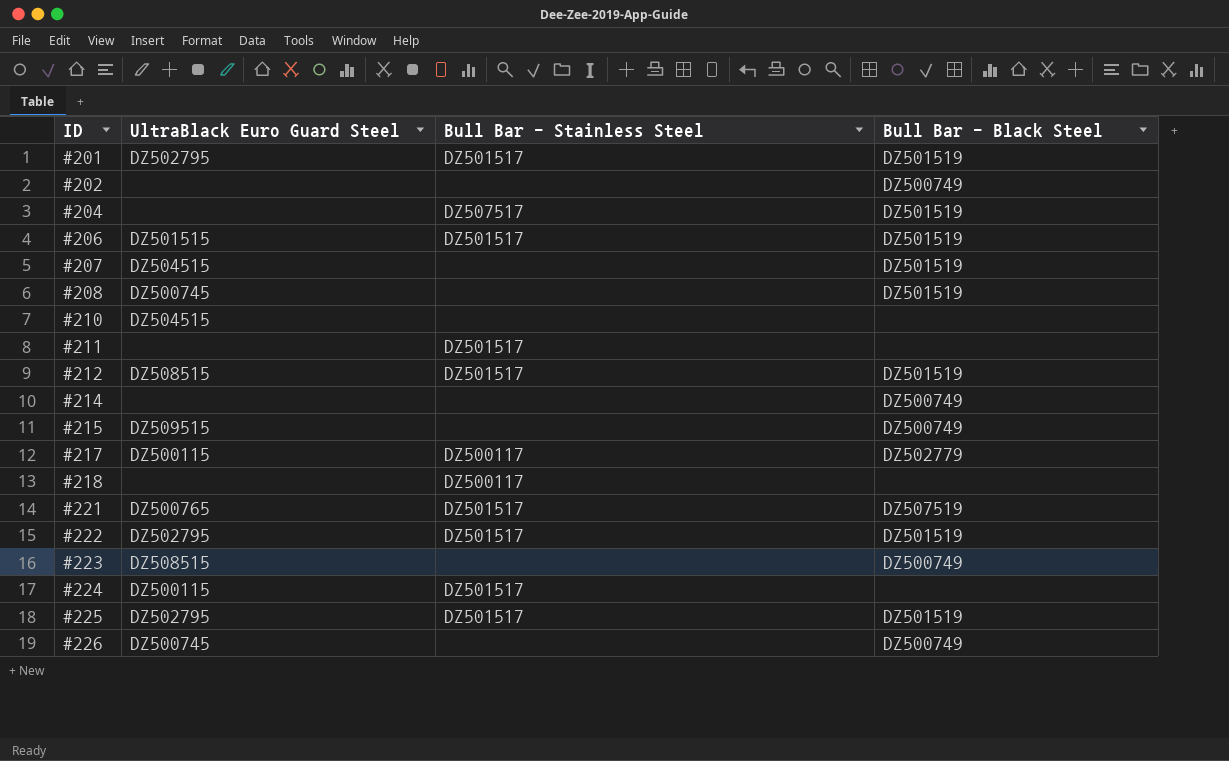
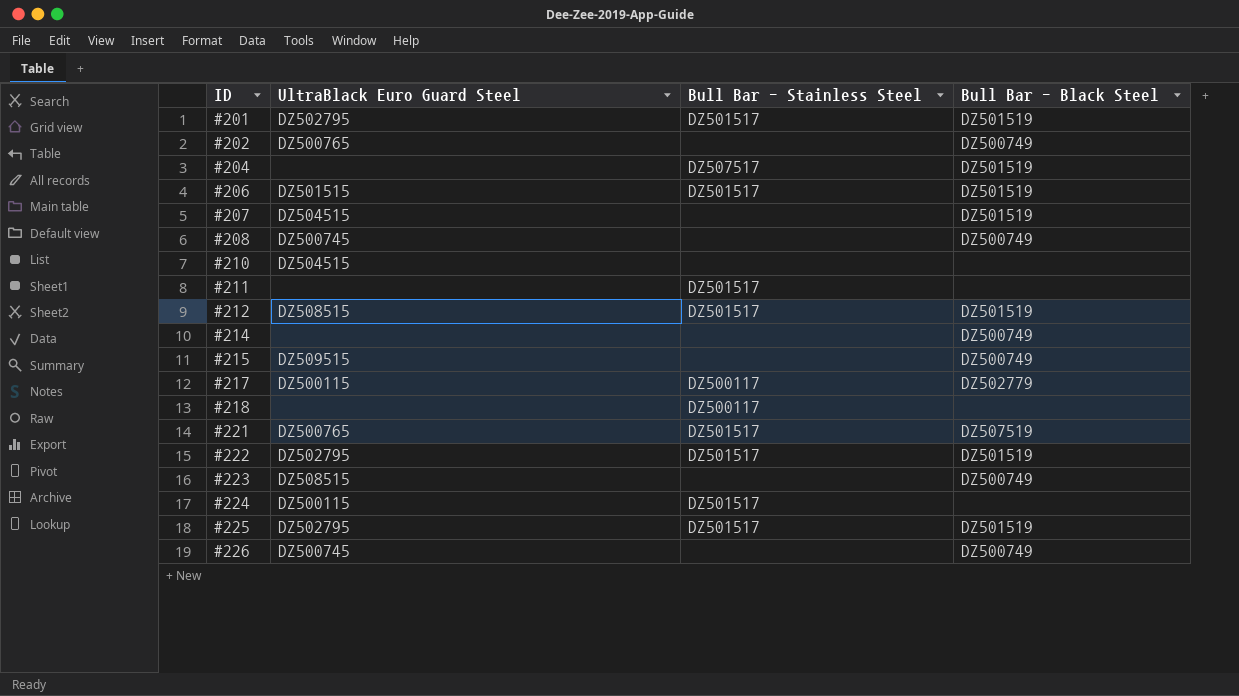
#202 | UltraBlack Euro Guard Steel: none -> DZ500765
#208 | Bull Bar - Black Steel: DZ501519 -> DZ500749

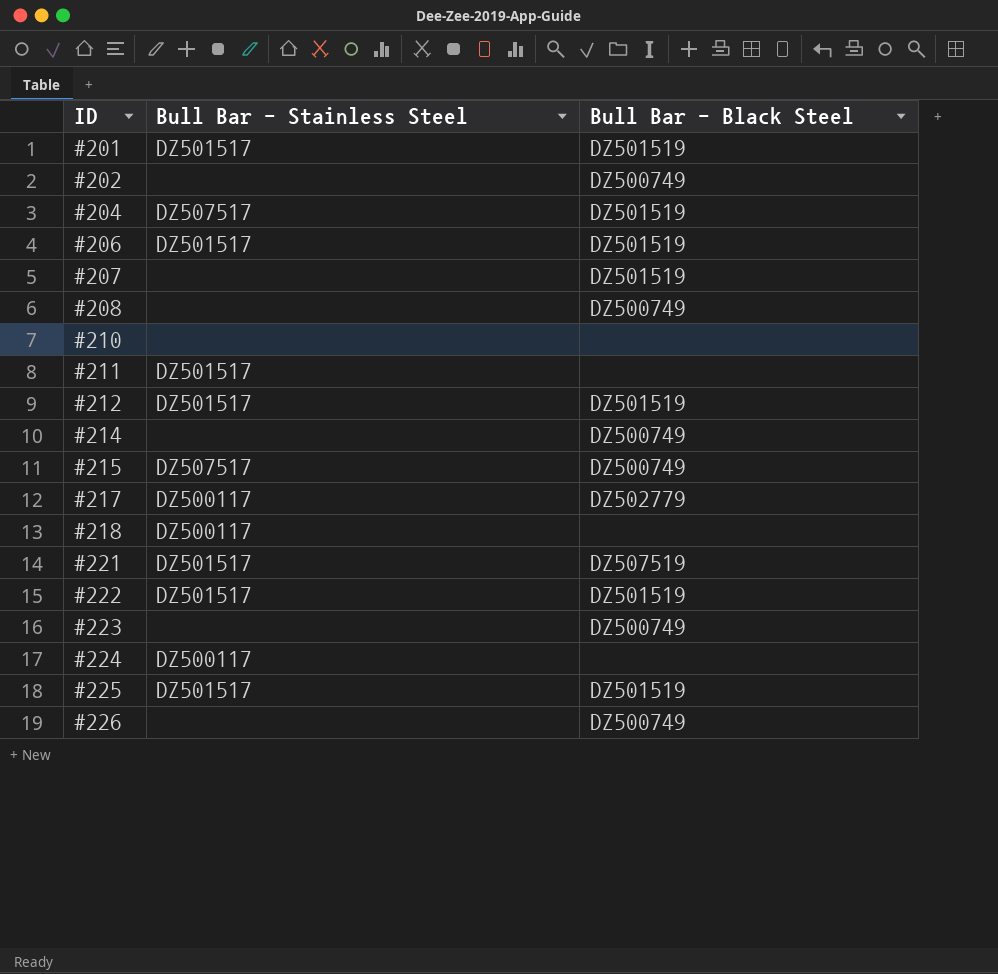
column UltraBlack Euro Guard Steel | position: 2 -> none
#215 | Bull Bar - Stainless Steel: none -> DZ507517
#224 | Bull Bar - Stainless Steel: DZ501517 -> DZ500117

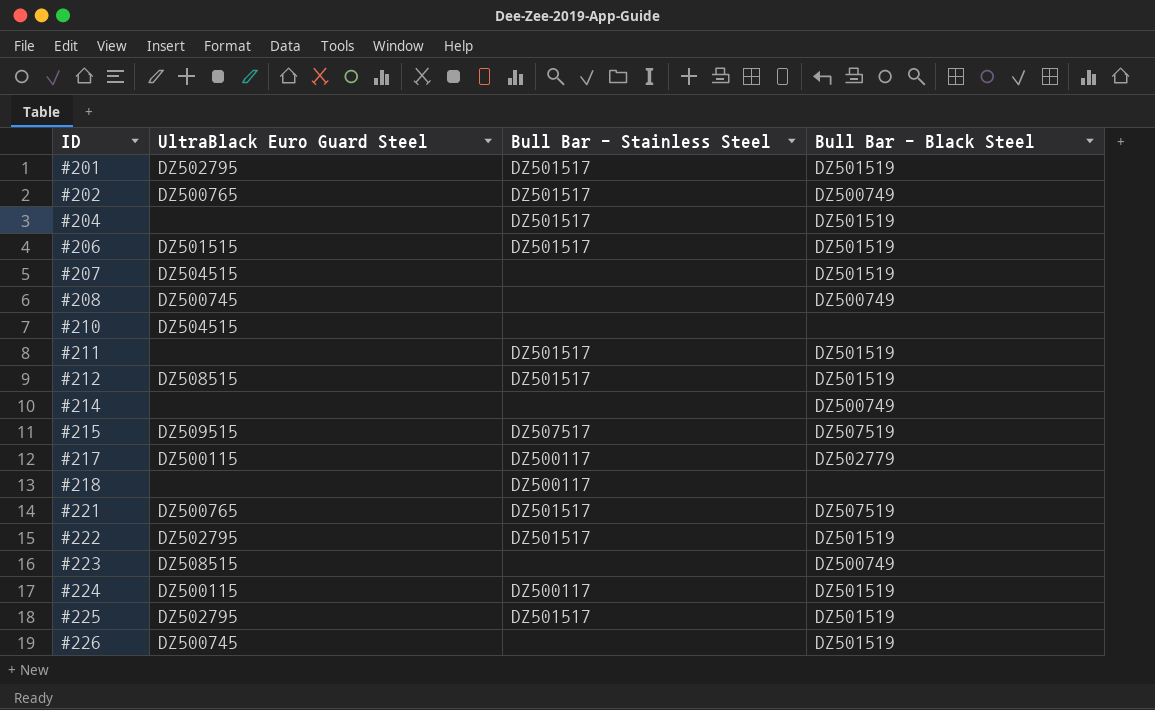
column UltraBlack Euro Guard Steel | position: none -> 2
#202 | Bull Bar - Stainless Steel: none -> DZ501517
#204 | Bull Bar - Stainless Steel: DZ507517 -> DZ501517
#211 | Bull Bar - Black Steel: none -> DZ501519
#215 | Bull Bar - Black Steel: DZ500749 -> DZ507519
#224 | Bull Bar - Black Steel: none -> DZ501519
#226 | Bull Bar - Black Steel: DZ500749 -> DZ501519

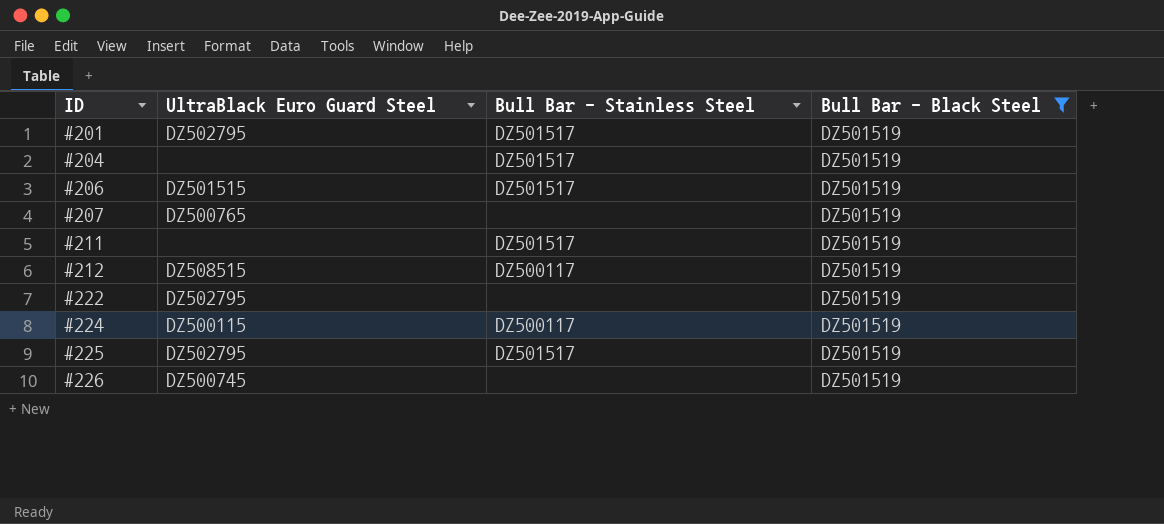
filter: none -> Bull Bar - Black Steel = DZ501519
#207 | UltraBlack Euro Guard Steel: DZ504515 -> DZ500765
#212 | Bull Bar - Stainless Steel: DZ501517 -> DZ500117
#222 | Bull Bar - Stainless Steel: DZ501517 -> none

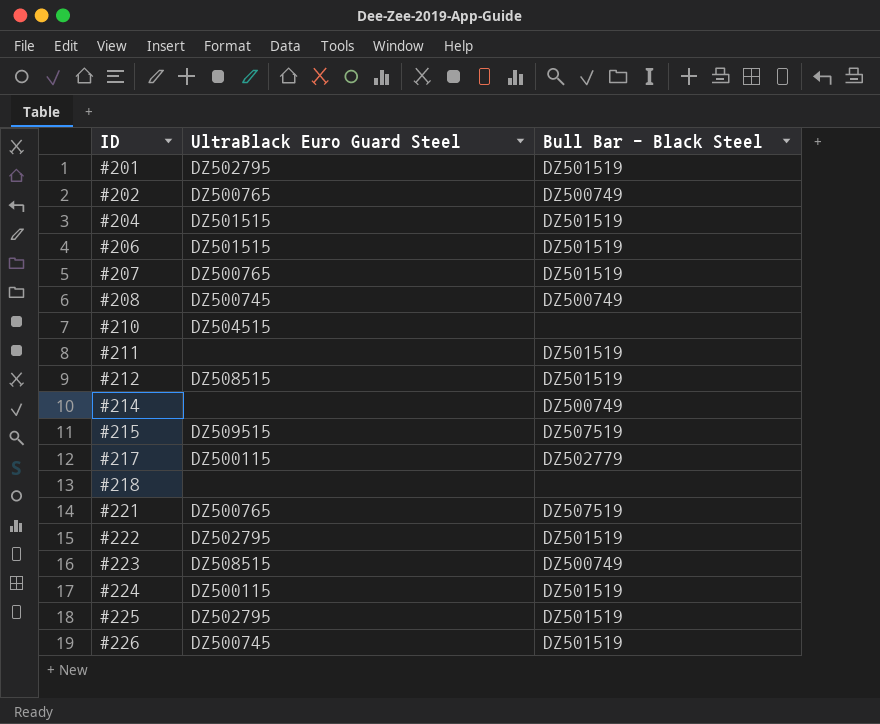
filter: Bull Bar - Black Steel = DZ501519 -> none
column Bull Bar - Stainless Steel | position: 3 -> none
#204 | UltraBlack Euro Guard Steel: none -> DZ501515

